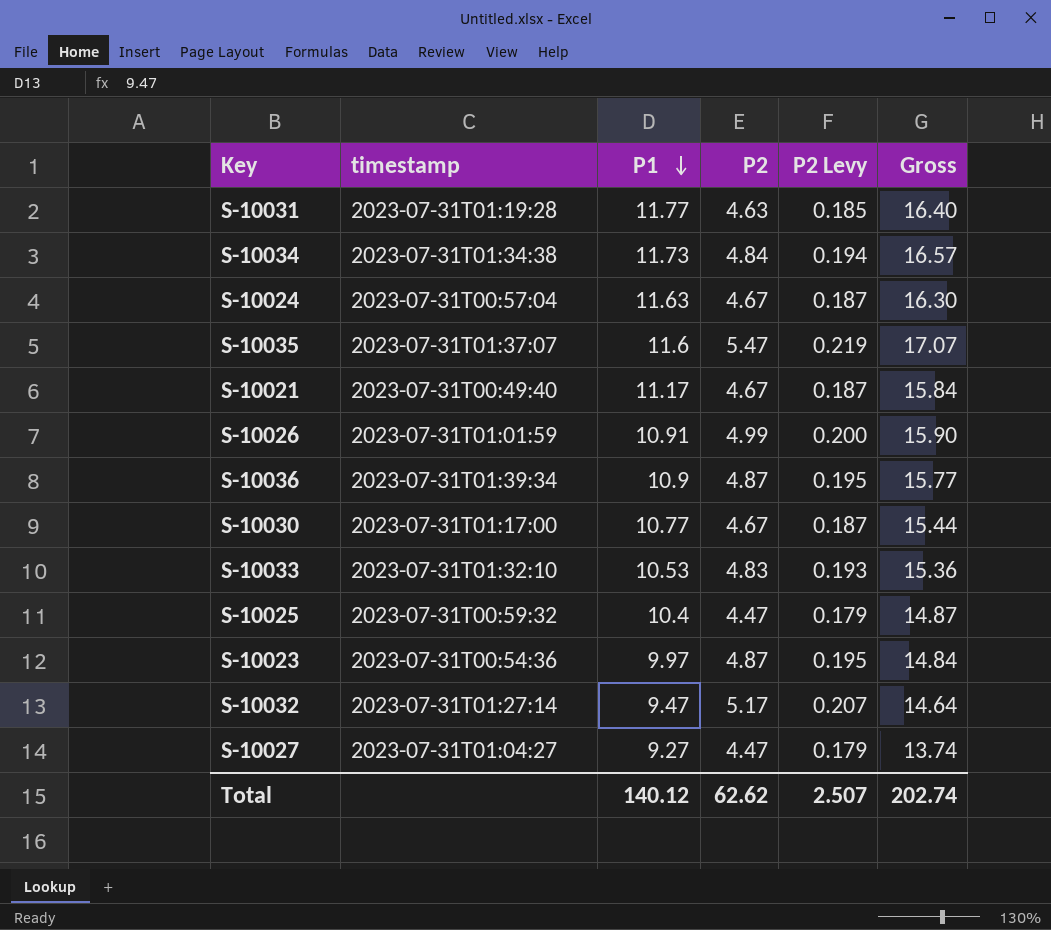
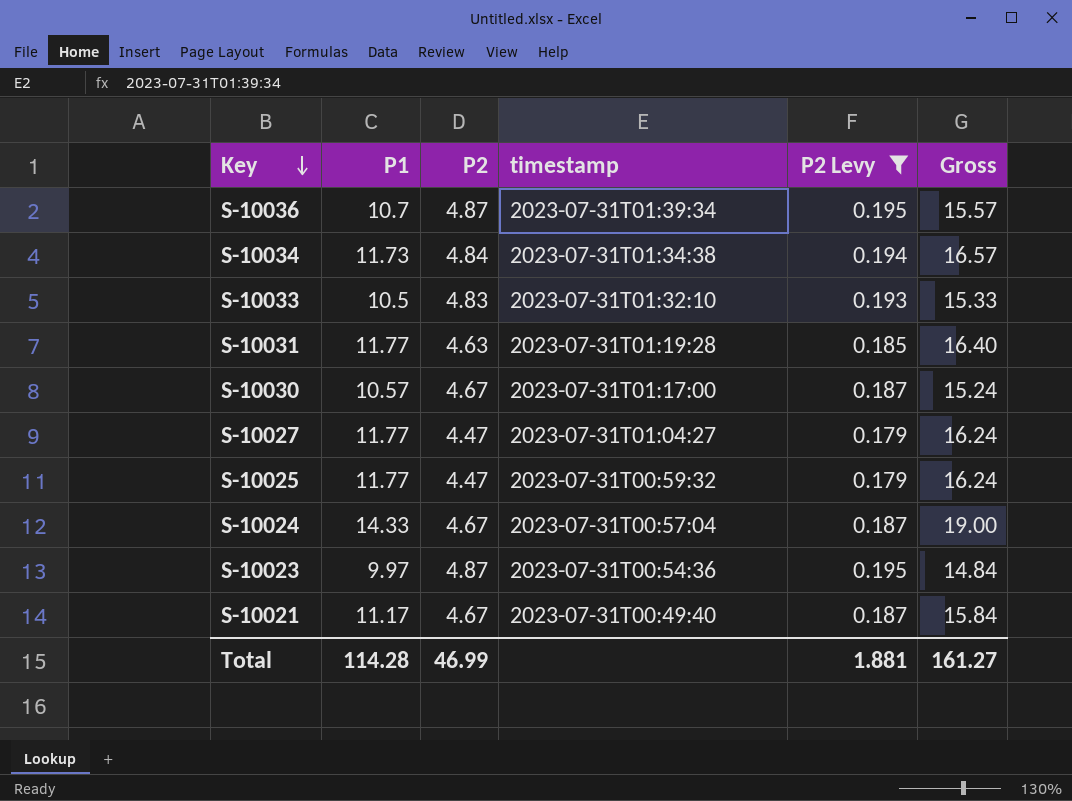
filter: none -> P2 Levy <= 0.195
row order: P1 descending -> Key descending
column timestamp | position: 2 -> 4
S-10036 | P1: 10.9 -> 10.7
S-10036 | Gross: 15.77 -> 15.57
S-10033 | P1: 10.53 -> 10.5
S-10033 | Gross: 15.36 -> 15.33
S-10030 | P1: 10.77 -> 10.57
S-10030 | Gross: 15.44 -> 15.24
S-10027 | P1: 9.27 -> 11.77
S-10027 | Gross: 13.74 -> 16.24
S-10025 | P1: 10.4 -> 11.77
S-10025 | Gross: 14.87 -> 16.24
S-10024 | P1: 11.63 -> 14.33
S-10024 | Gross: 16.30 -> 19.00
Total | P1: 140.12 -> 114.28
Total | P2: 62.62 -> 46.99
Total | P2 Levy: 2.507 -> 1.881
Total | Gross: 202.74 -> 161.27

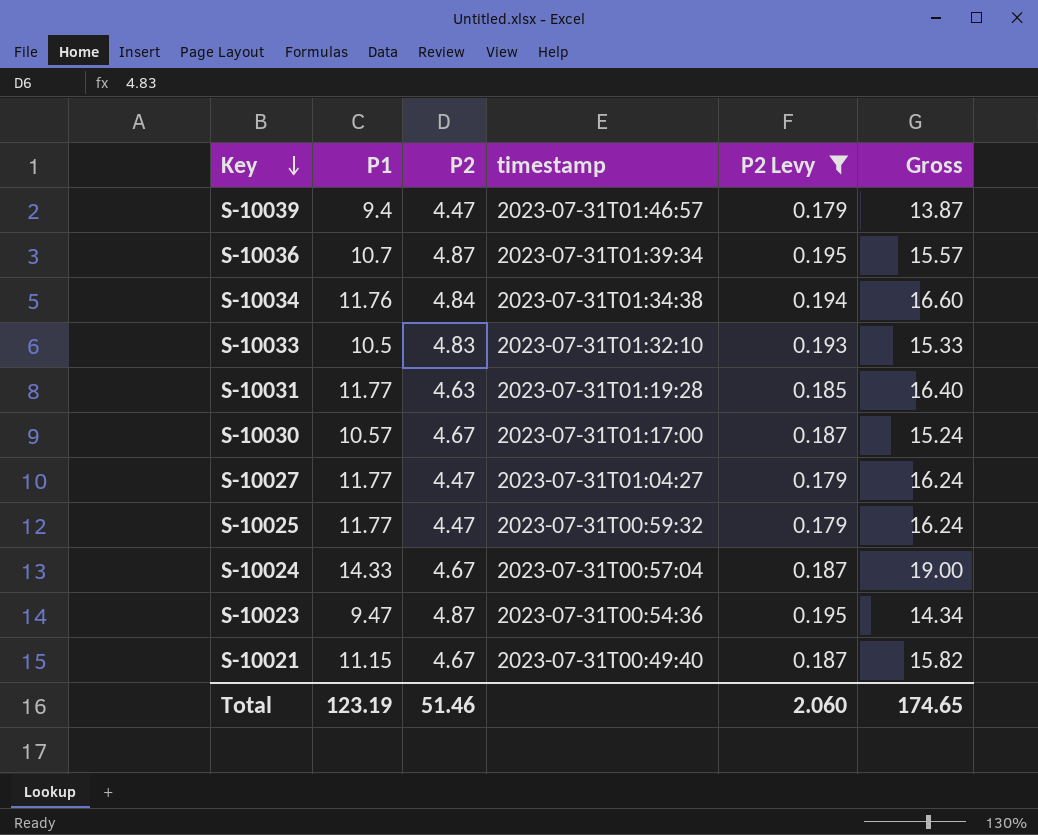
row S-10039: none -> 9.4 | 4.47 | 2023-07-31T01:46:57 | 0.179 | 13.87
S-10034 | P1: 11.73 -> 11.76
S-10034 | Gross: 16.57 -> 16.60
S-10023 | P1: 9.97 -> 9.47
S-10023 | Gross: 14.84 -> 14.34
S-10021 | P1: 11.17 -> 11.15
S-10021 | Gross: 15.84 -> 15.82
Total | P1: 114.28 -> 123.19
Total | P2: 46.99 -> 51.46
Total | P2 Levy: 1.881 -> 2.060
Total | Gross: 161.27 -> 174.65

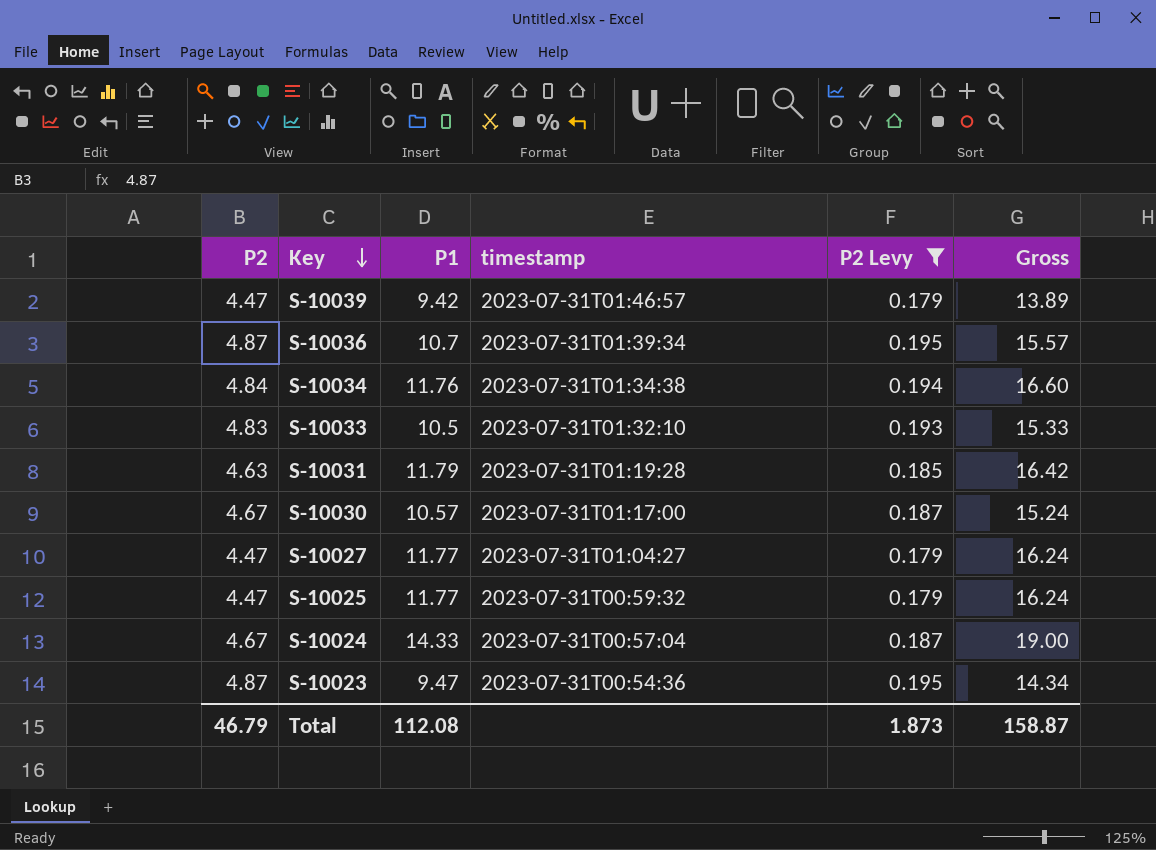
column P2 | position: 3 -> 1
row S-10021: 11.15 | 4.67 | 2023-07-31T00:49:40 | 0.187 | 15.82 -> none
S-10039 | P1: 9.4 -> 9.42
S-10039 | Gross: 13.87 -> 13.89
S-10031 | P1: 11.77 -> 11.79
S-10031 | Gross: 16.40 -> 16.42
Total | P2: 51.46 -> 46.79
Total | P1: 123.19 -> 112.08
Total | P2 Levy: 2.060 -> 1.873
Total | Gross: 174.65 -> 158.87

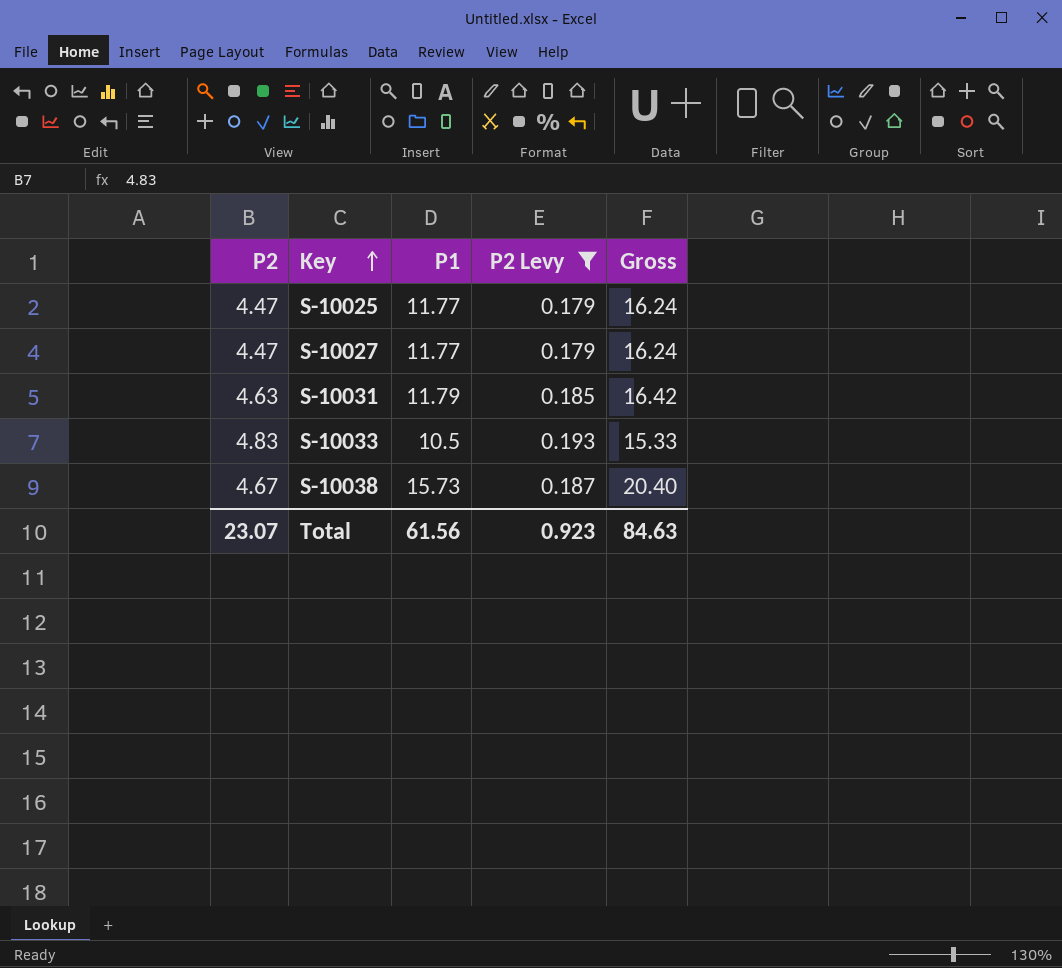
row order: Key descending -> Key ascending
column timestamp | position: 4 -> none
row S-10039: 4.47 | 9.42 | 2023-07-31T01:46:57 | 0.179 | 13.89 -> none
row S-10036: 4.87 | 10.7 | 2023-07-31T01:39:34 | 0.195 | 15.57 -> none
row S-10034: 4.84 | 11.76 | 2023-07-31T01:34:38 | 0.194 | 16.60 -> none
row S-10030: 4.67 | 10.57 | 2023-07-31T01:17:00 | 0.187 | 15.24 -> none
row S-10024: 4.67 | 14.33 | 2023-07-31T00:57:04 | 0.187 | 19.00 -> none
row S-10023: 4.87 | 9.47 | 2023-07-31T00:54:36 | 0.195 | 14.34 -> none
row S-10038: none -> 4.67 | 15.73 | 0.187 | 20.40
Total | P2: 46.79 -> 23.07
Total | P1: 112.08 -> 61.56
Total | P2 Levy: 1.873 -> 0.923
Total | Gross: 158.87 -> 84.63

